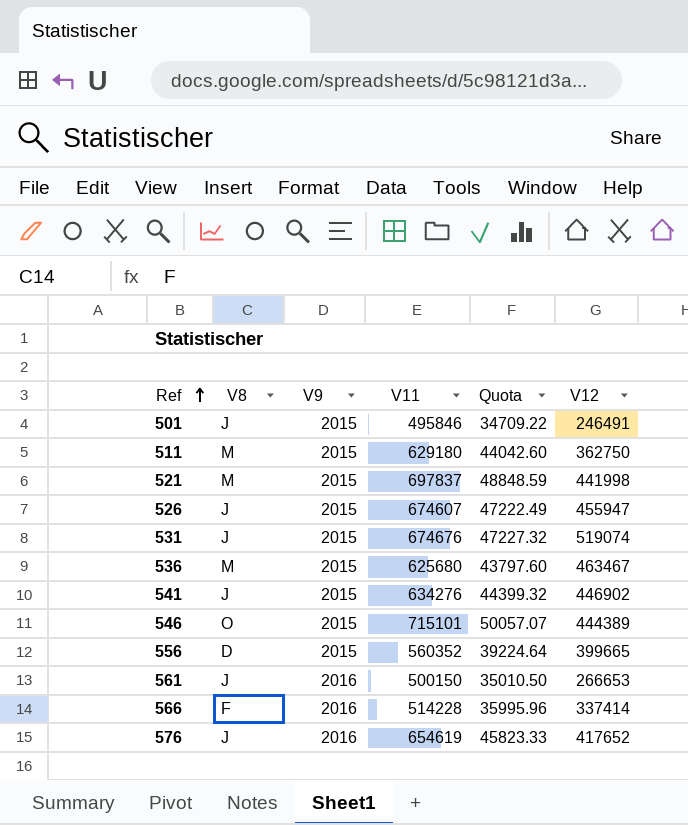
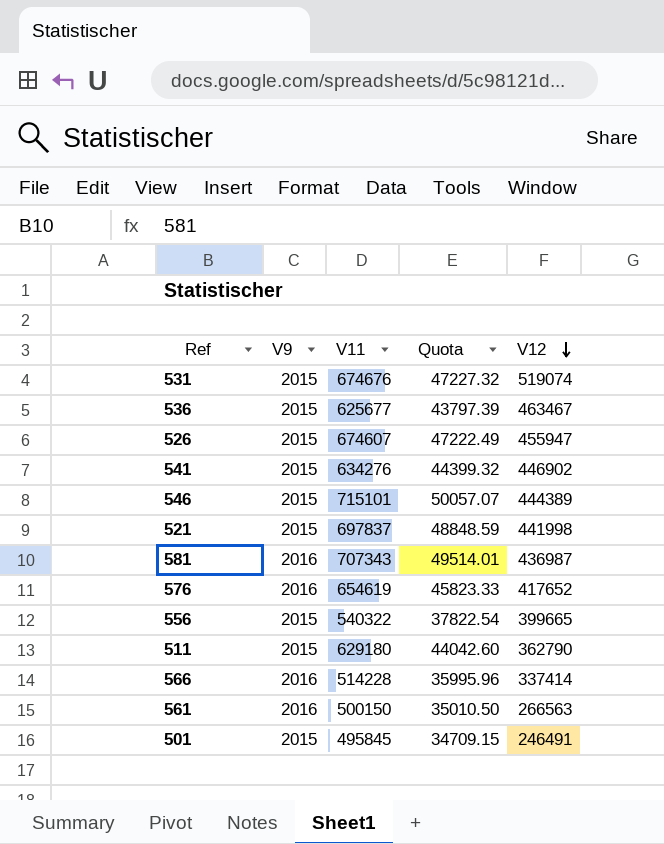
row order: Ref ascending -> V12 descending
column V8 | position: 2 -> none
536 | V11: 625680 -> 625677
536 | Quota: 43797.60 -> 43797.39
row 581: none -> 2016 | 707343 | 49514.01 | 436987
556 | V11: 560352 -> 540322
556 | Quota: 39224.64 -> 37822.54
511 | V12: 362750 -> 362790
561 | V12: 266653 -> 266563
501 | V11: 495846 -> 495845
501 | Quota: 34709.22 -> 34709.15

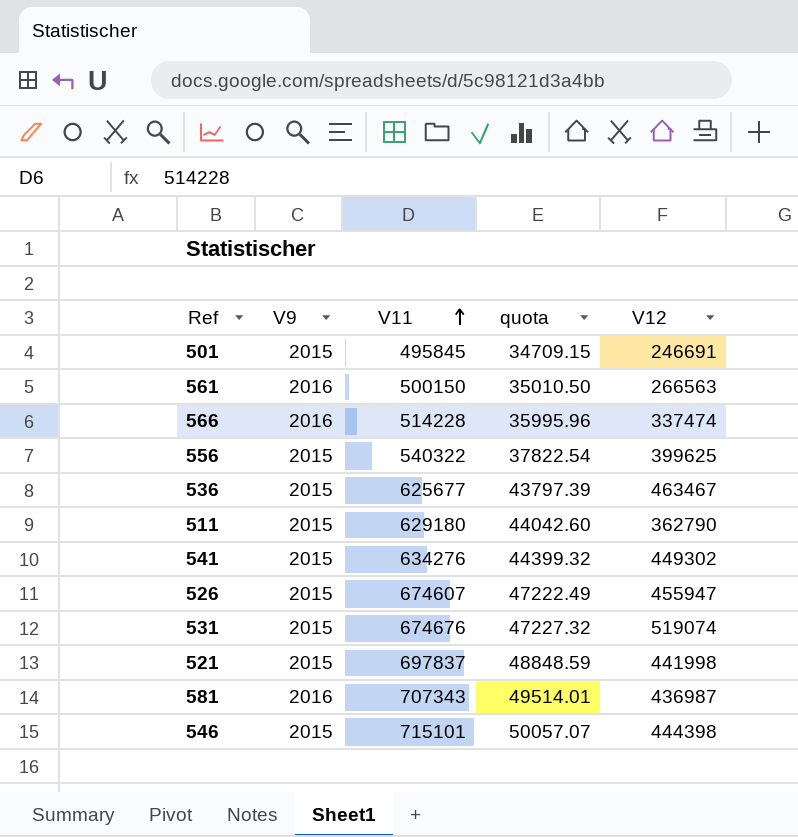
row order: V12 descending -> V11 ascending
column name: Quota -> quota
row 576: 2016 | 654619 | 45823.33 | 417652 -> none
501 | V12: 246491 -> 246691
566 | V12: 337414 -> 337474
556 | V12: 399665 -> 399625
541 | V12: 446902 -> 449302
546 | V12: 444389 -> 444398

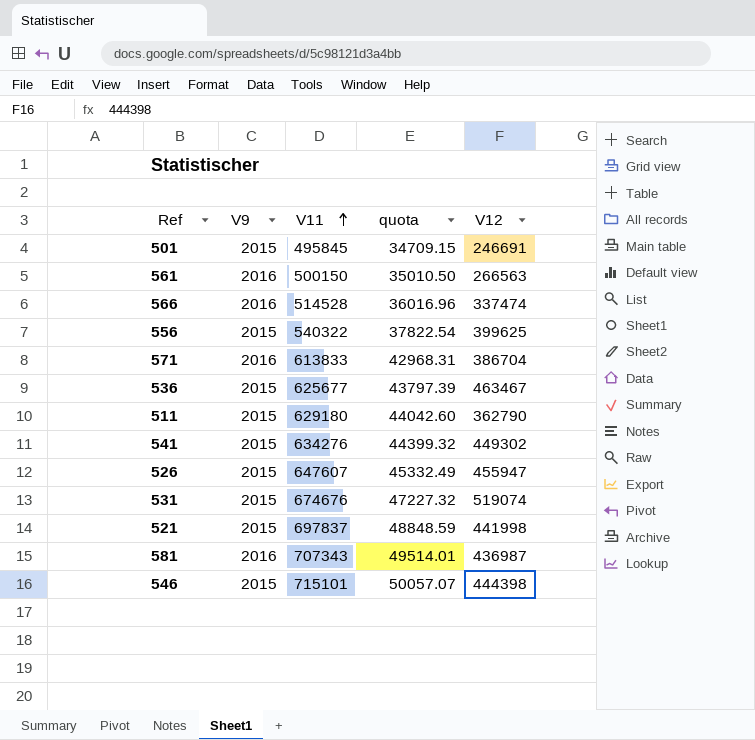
566 | V11: 514228 -> 514528
566 | quota: 35995.96 -> 36016.96
row 571: none -> 2016 | 613833 | 42968.31 | 386704
526 | V11: 674607 -> 647607
526 | quota: 47222.49 -> 45332.49

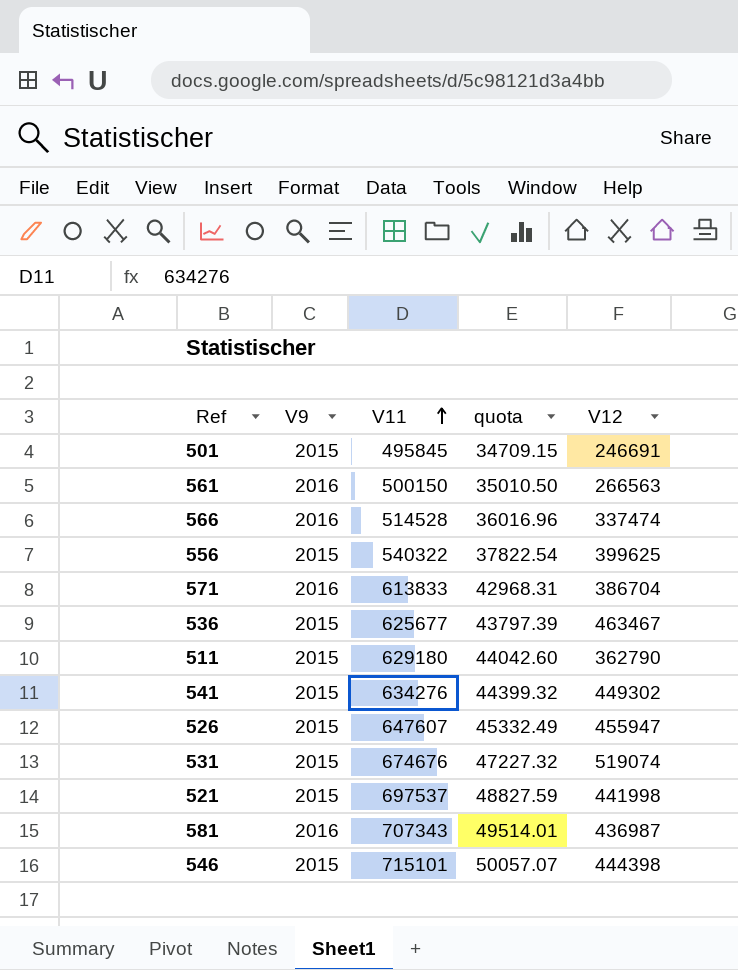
521 | V11: 697837 -> 697537
521 | quota: 48848.59 -> 48827.59

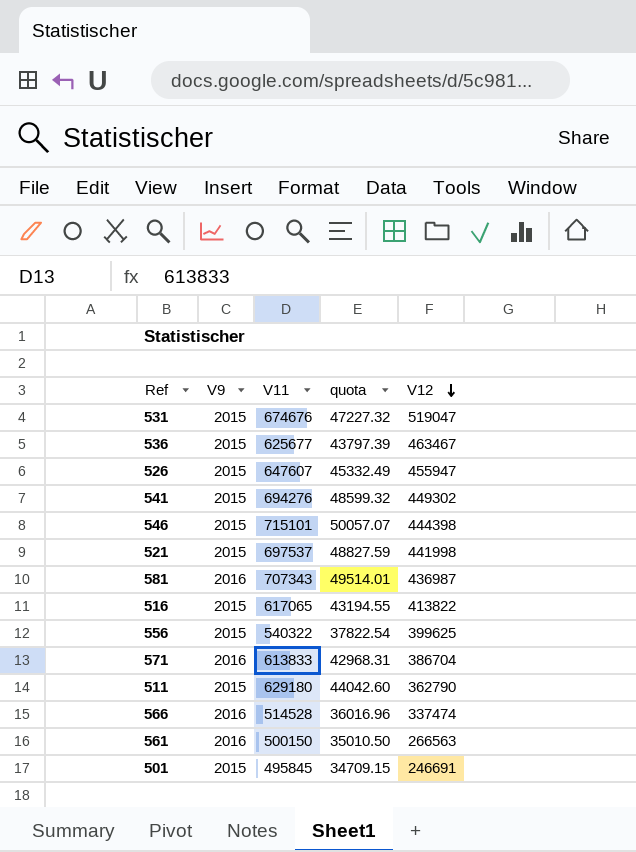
row order: V11 ascending -> V12 descending
531 | V12: 519074 -> 519047
541 | V11: 634276 -> 694276
541 | quota: 44399.32 -> 48599.32
row 516: none -> 2015 | 617065 | 43194.55 | 413822

